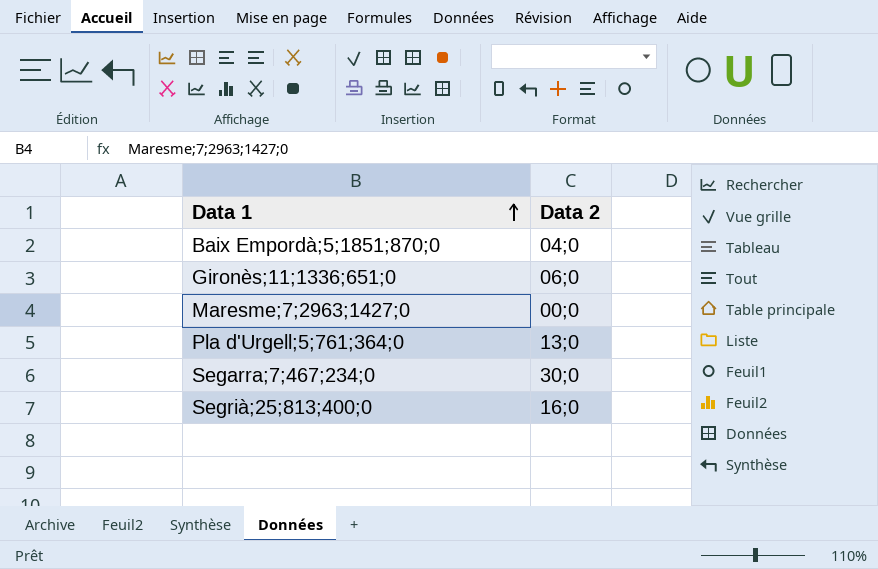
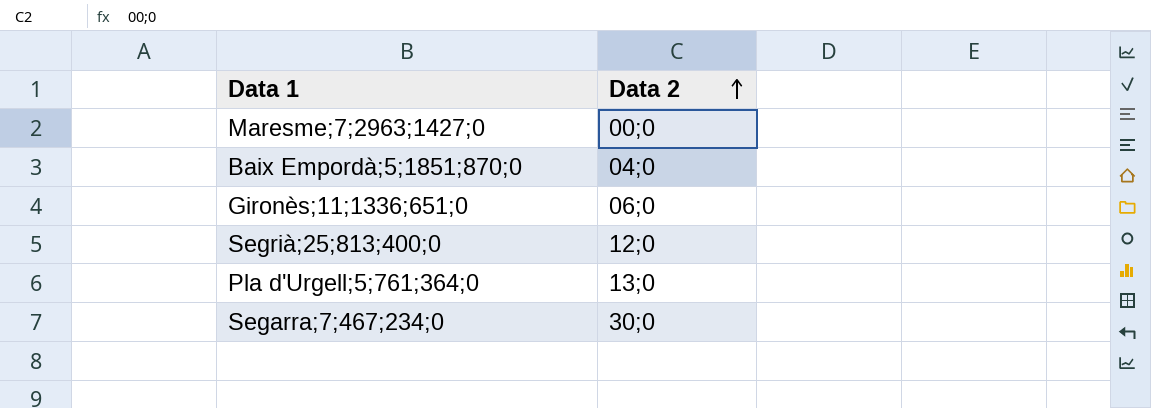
row order: Data 1 ascending -> Data 2 ascending
Segrià;25;813;400;0 | Data 2: 16;0 -> 12;0

